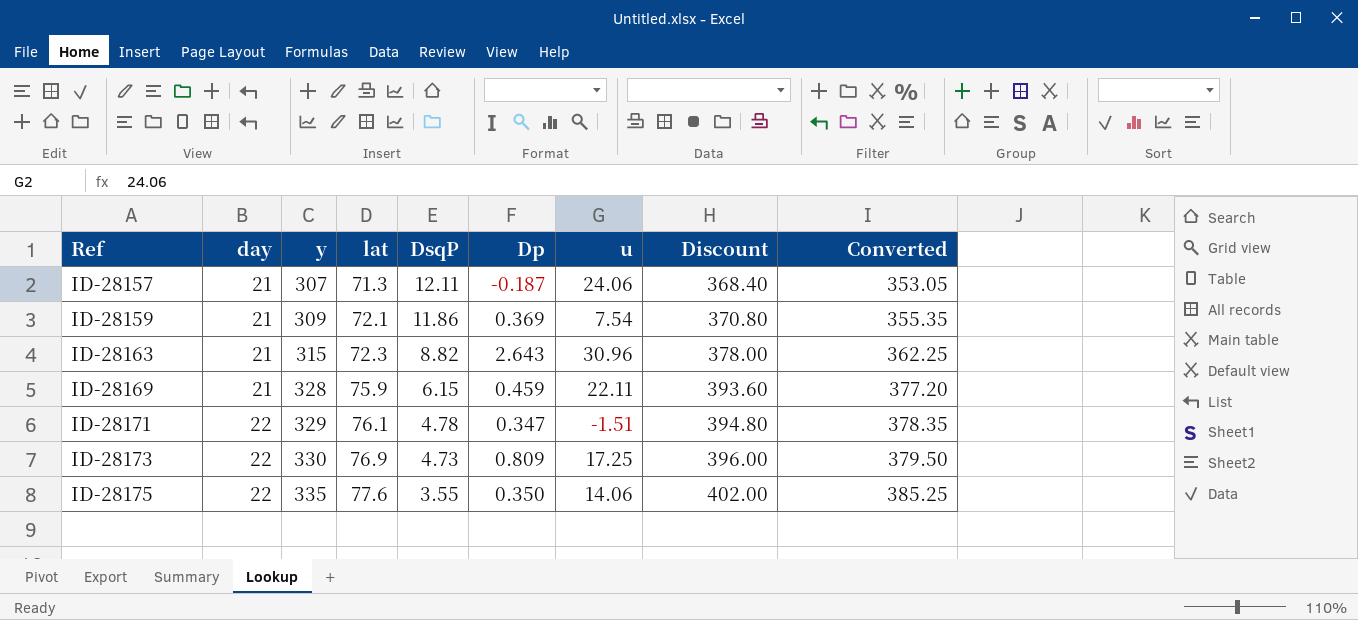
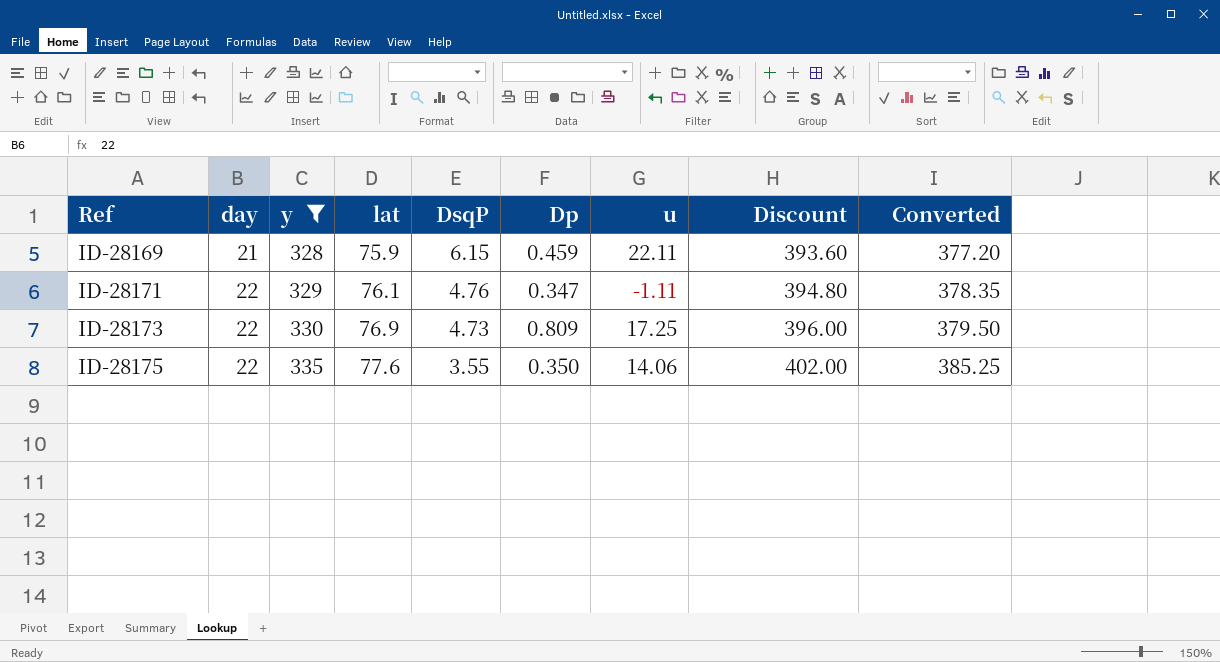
filter: none -> y >= 328
ID-28171 | DsqP: 4.78 -> 4.76
ID-28171 | u: -1.51 -> -1.11

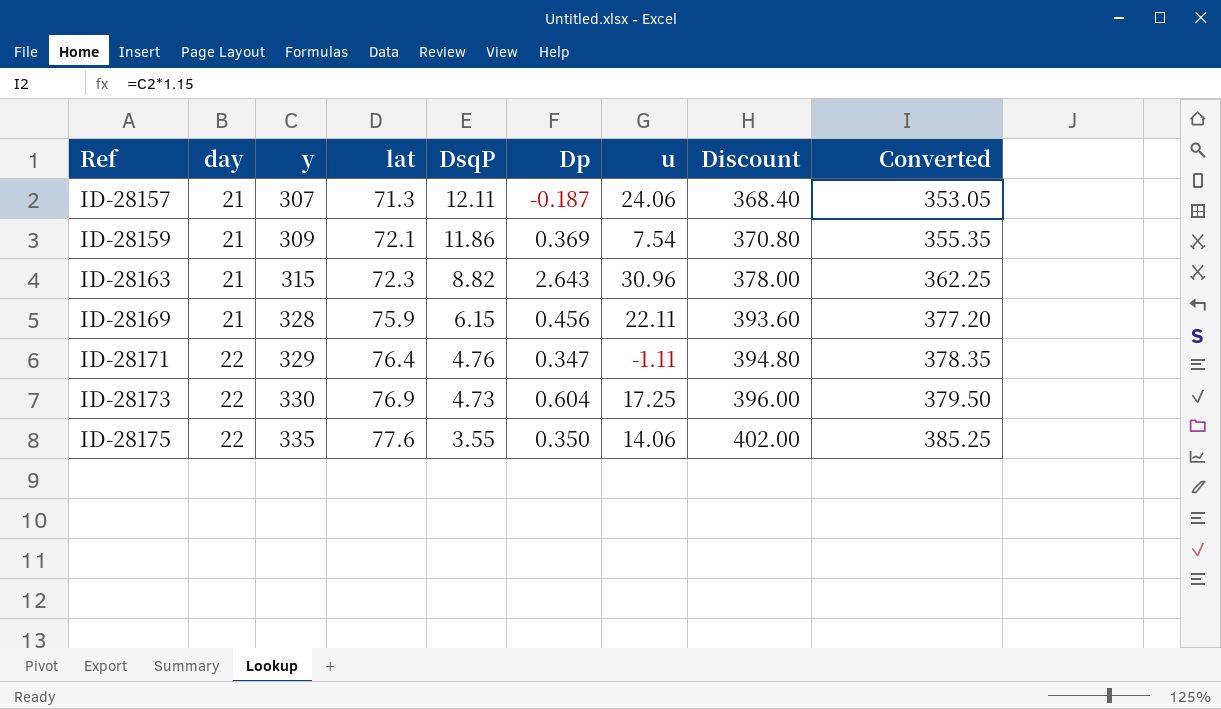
filter: y >= 328 -> none
ID-28169 | Dp: 0.459 -> 0.456
ID-28171 | lat: 76.1 -> 76.4
ID-28173 | Dp: 0.809 -> 0.604

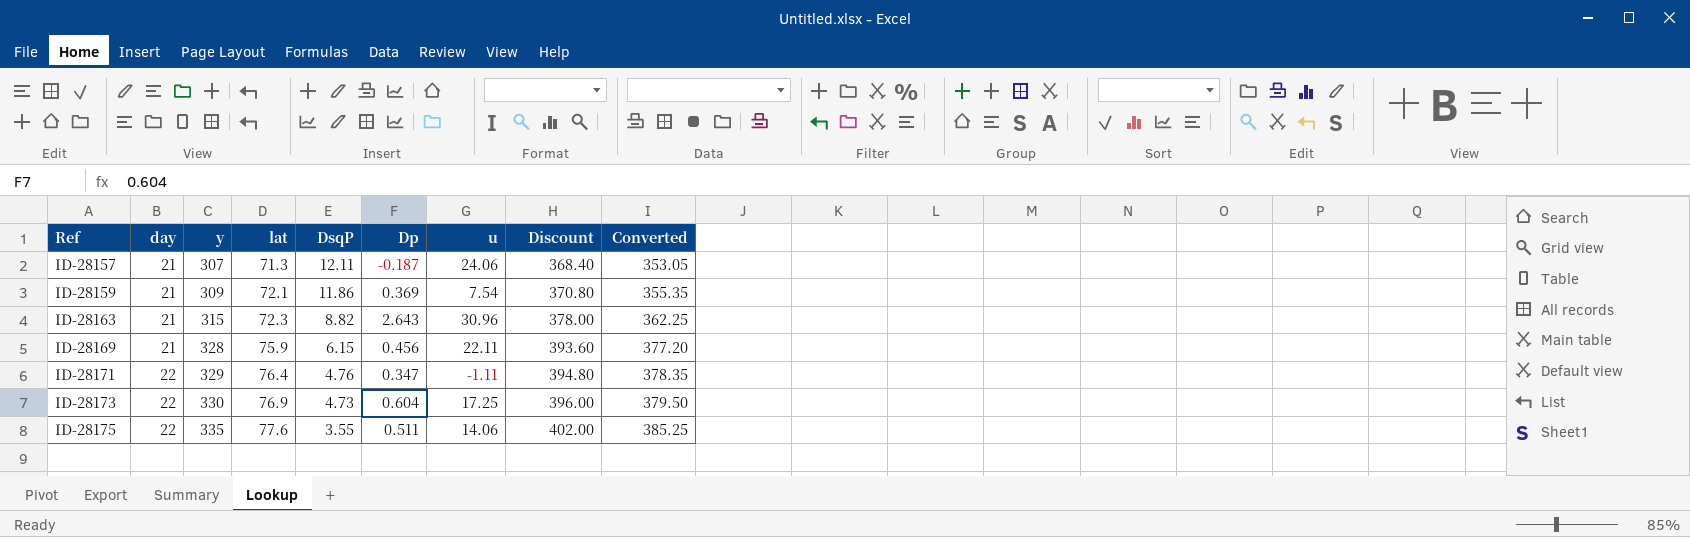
ID-28175 | Dp: 0.350 -> 0.511

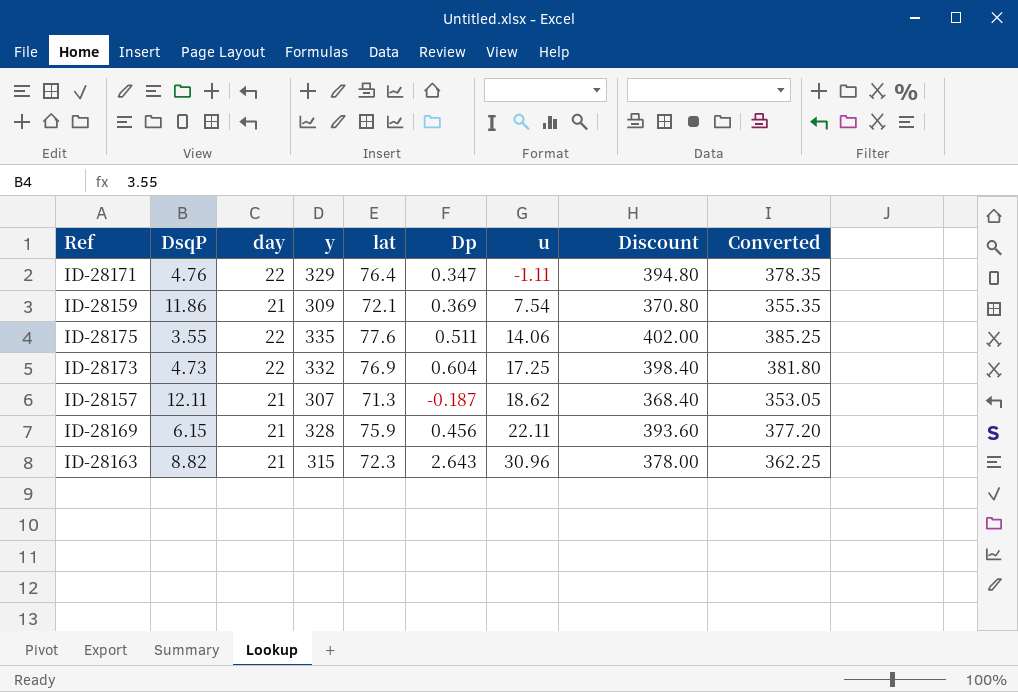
row order: Ref ascending -> u ascending
column DsqP | position: 5 -> 2
ID-28173 | y: 330 -> 332
ID-28173 | Discount: 396.00 -> 398.40
ID-28173 | Converted: 379.50 -> 381.80
ID-28157 | u: 24.06 -> 18.62

